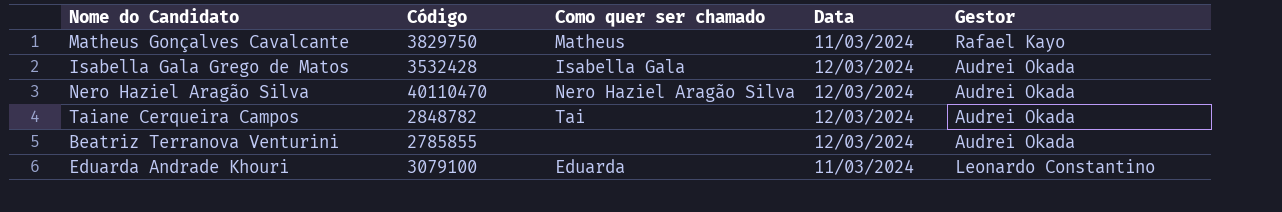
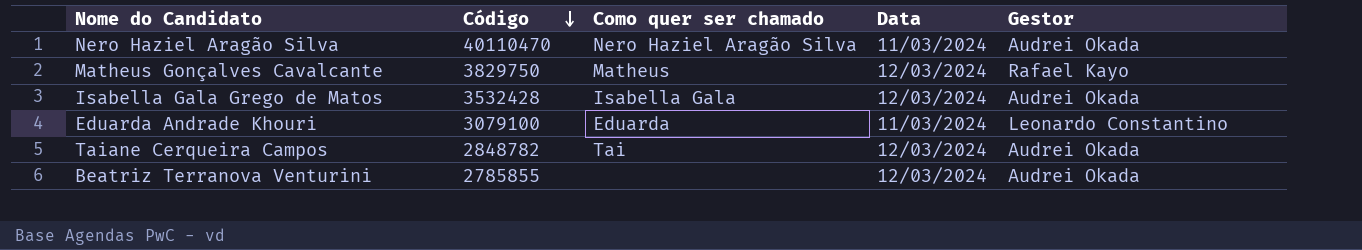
row order: none -> Código descending
Nero Haziel Aragão Silva | Data: 12/03/2024 -> 11/03/2024
Matheus Gonçalves Cavalcante | Data: 11/03/2024 -> 12/03/2024

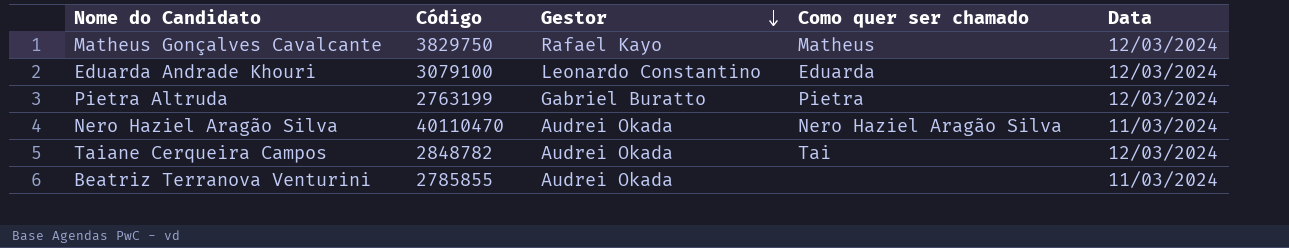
row order: Código descending -> Gestor descending
column Gestor | position: 5 -> 3
row Isabella Gala Grego de Matos: 3532428 | Isabella Gala | 12/03/2024 | Audrei Okada -> none
Eduarda Andrade Khouri | Data: 11/03/2024 -> 12/03/2024
row Pietra Altruda: none -> 2763199 | Gabriel Buratto | Pietra | 12/03/2024
Beatriz Terranova Venturini | Data: 12/03/2024 -> 11/03/2024

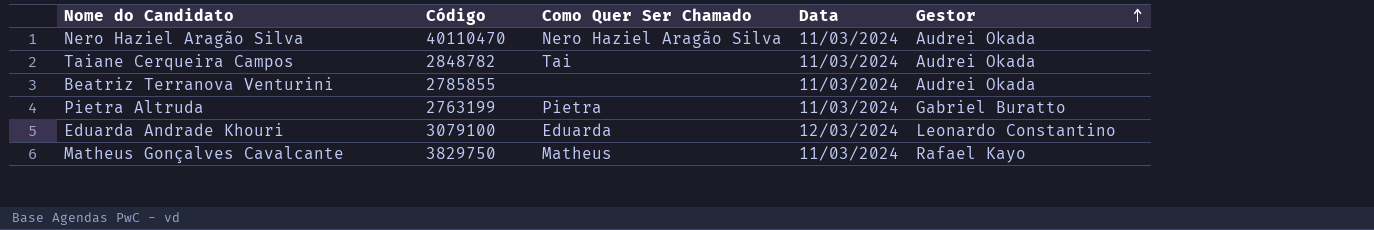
row order: Gestor descending -> Gestor ascending
column name: Como quer ser chamado -> Como Quer Ser Chamado
column Gestor | position: 3 -> 5
Taiane Cerqueira Campos | Data: 12/03/2024 -> 11/03/2024
Pietra Altruda | Data: 12/03/2024 -> 11/03/2024
Matheus Gonçalves Cavalcante | Data: 12/03/2024 -> 11/03/2024

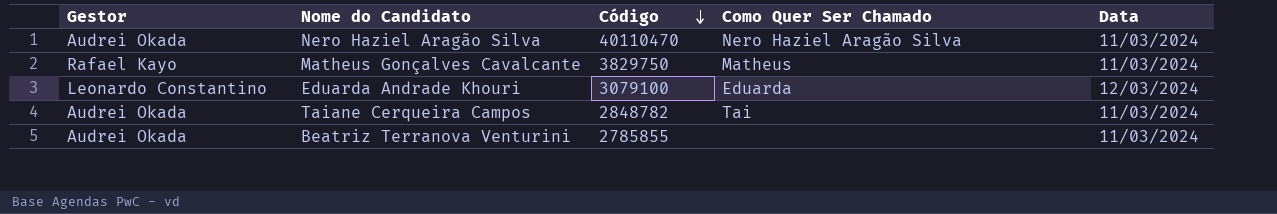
row order: Gestor ascending -> Código descending
column Gestor | position: 5 -> 1
row Pietra Altruda: 2763199 | Pietra | 11/03/2024 | Gabriel Buratto -> none

